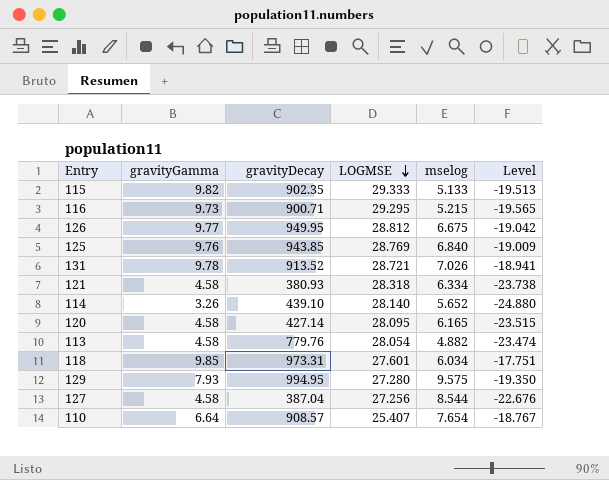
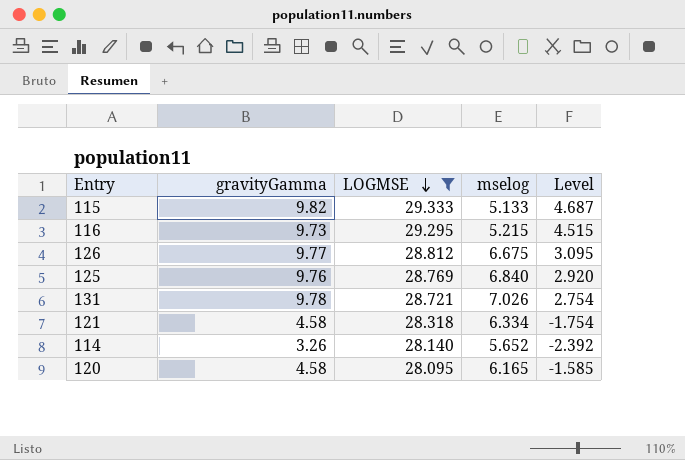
filter: none -> LOGMSE >= 28.095
column gravityDecay | position: 3 -> none
column Level | formula: [gravityGamma] - [LOGMSE] -> [gravityGamma] - [mselog]

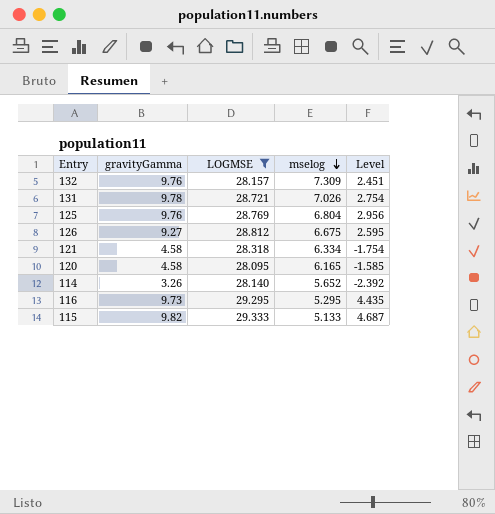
row order: LOGMSE descending -> mselog descending
row 132: none -> 9.76 | 28.157 | 7.309 | 2.451
125 | mselog: 6.840 -> 6.804
125 | Level: 2.920 -> 2.956
126 | gravityGamma: 9.77 -> 9.27
126 | Level: 3.095 -> 2.595
116 | mselog: 5.215 -> 5.295
116 | Level: 4.515 -> 4.435

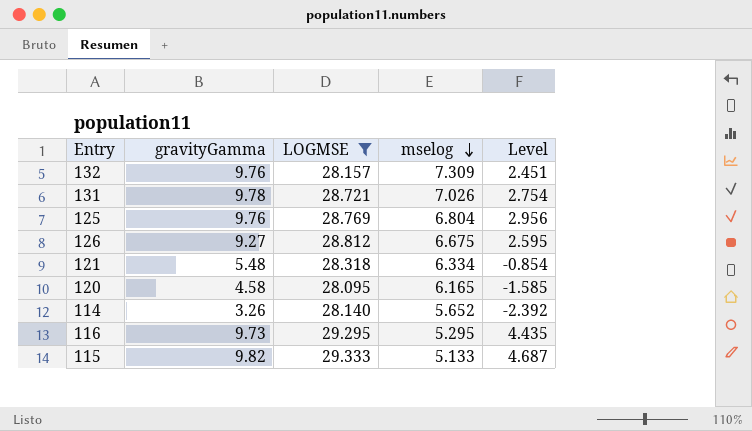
121 | gravityGamma: 4.58 -> 5.48
121 | Level: -1.754 -> -0.854

